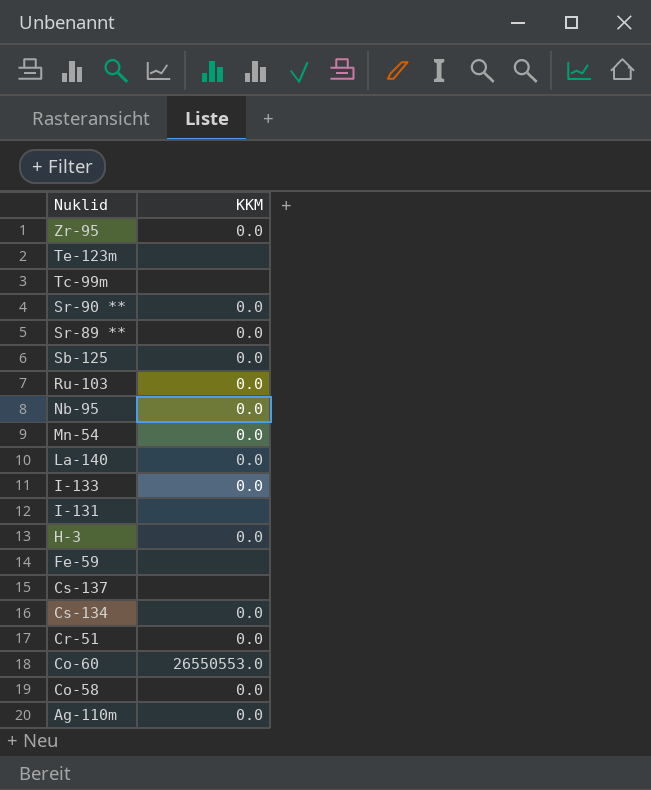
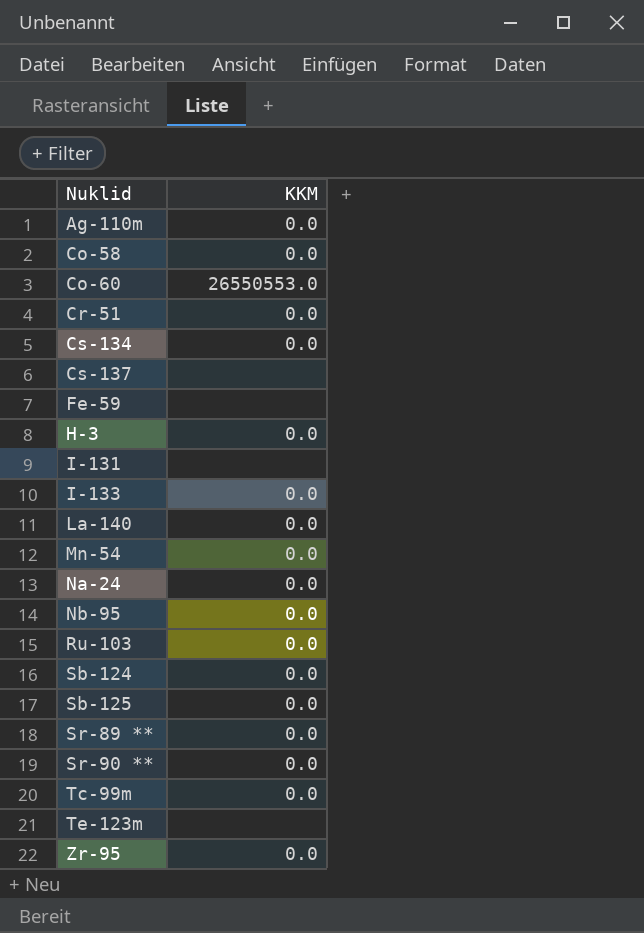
row order: Nuklid descending -> Nuklid ascending
row Na-24: none -> 0.0
row Sb-124: none -> 0.0
Tc-99m | KKM: none -> 0.0

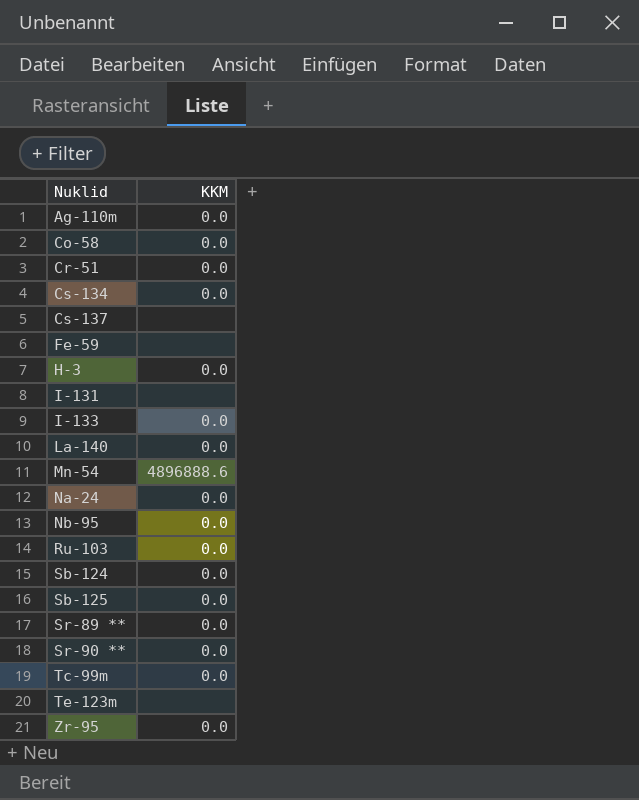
row Co-60: 26550553.0 -> none
Mn-54 | KKM: 0.0 -> 4896888.6

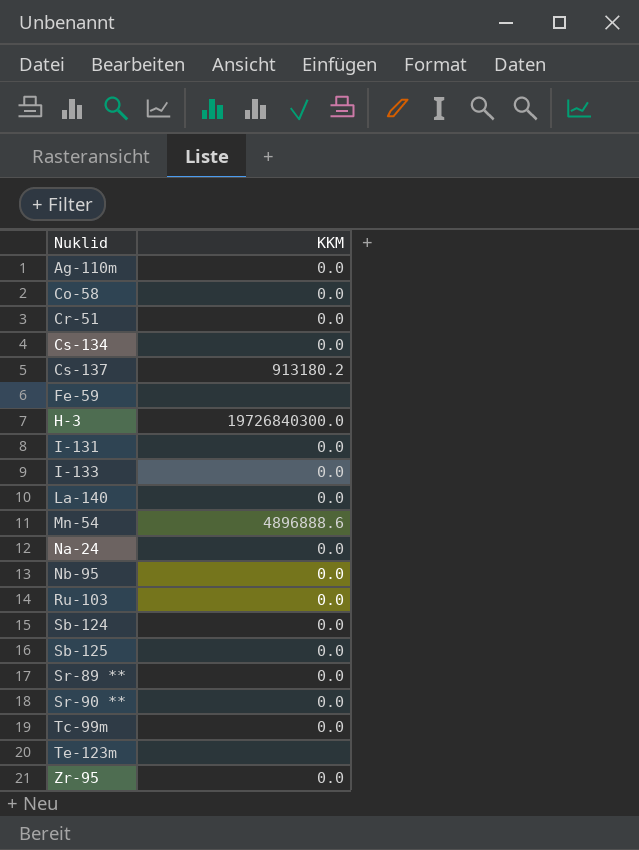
Cs-137 | KKM: none -> 913180.2
H-3 | KKM: 0.0 -> 19726840300.0
I-131 | KKM: none -> 0.0

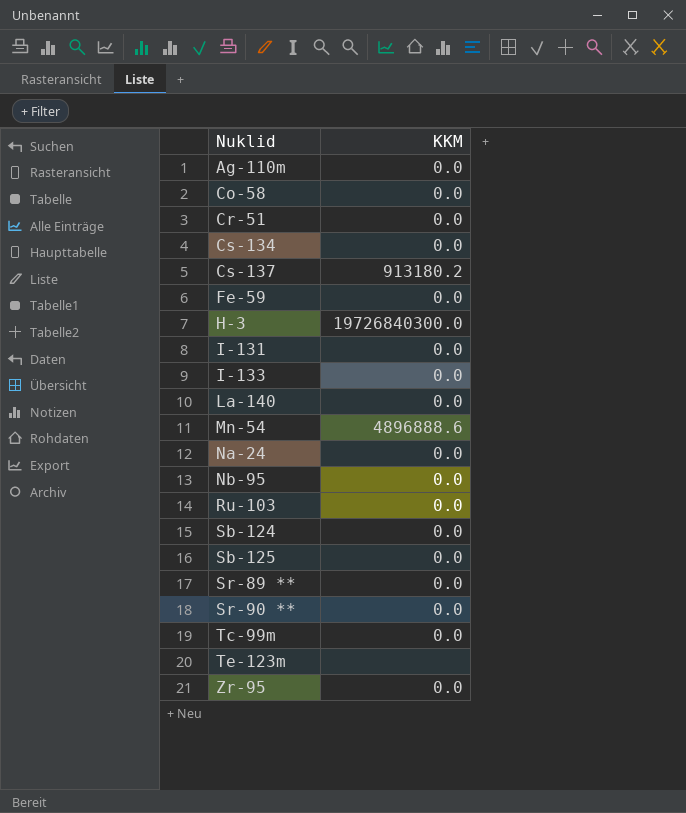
Fe-59 | KKM: none -> 0.0

